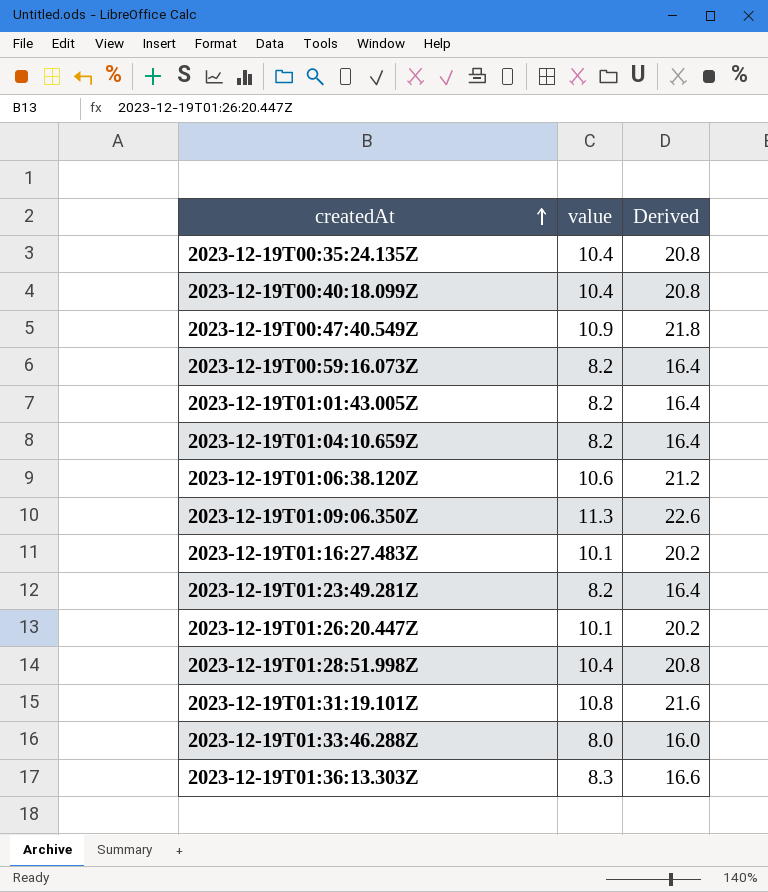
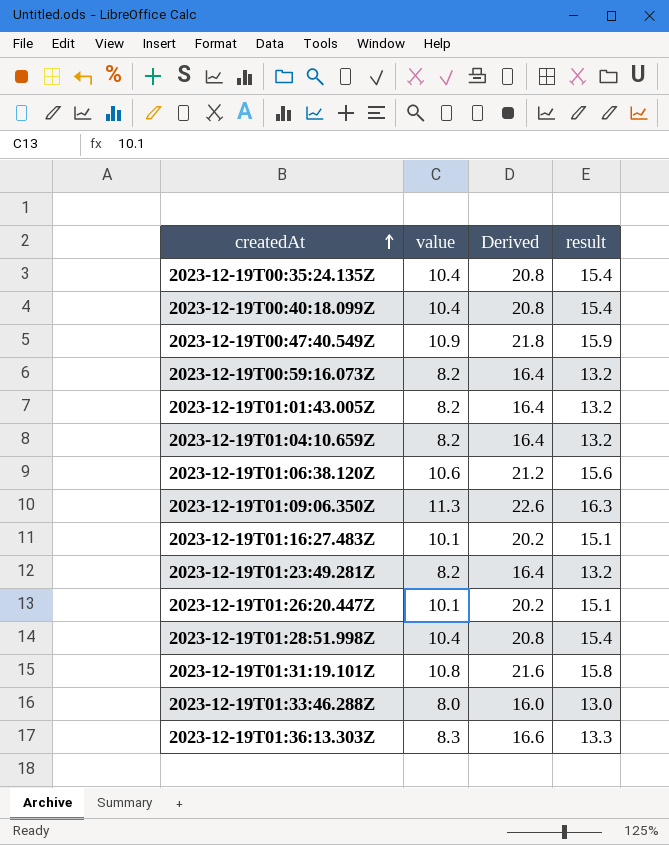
column result | formula: none -> [value] + 5

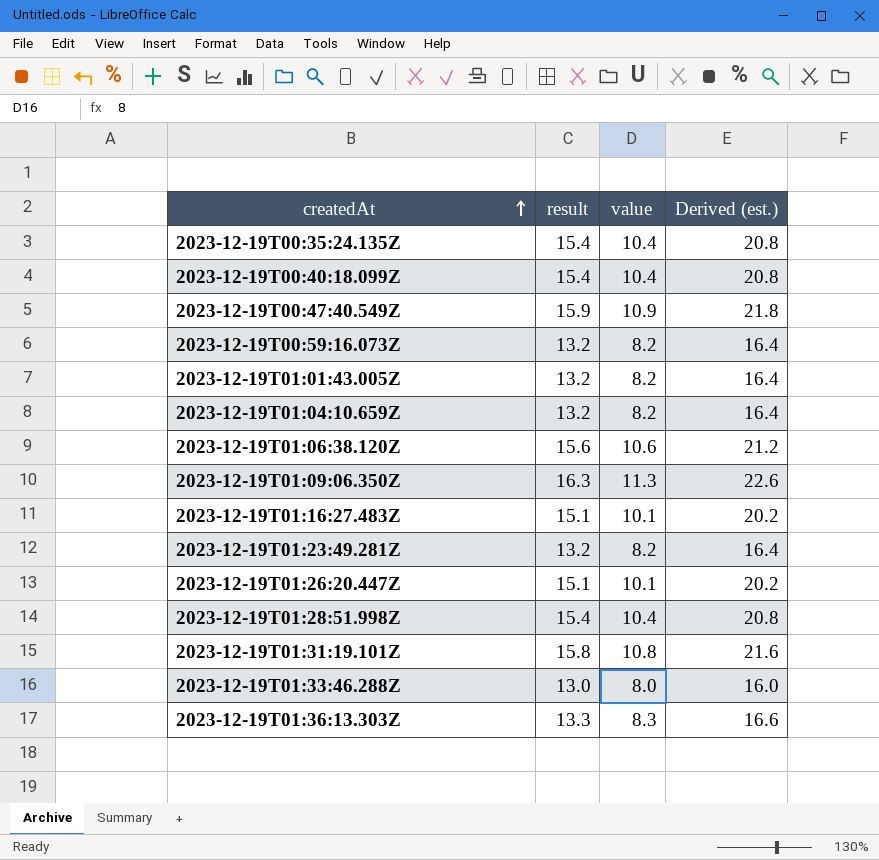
column result | position: 4 -> 2
column name: Derived -> Derived (est.)

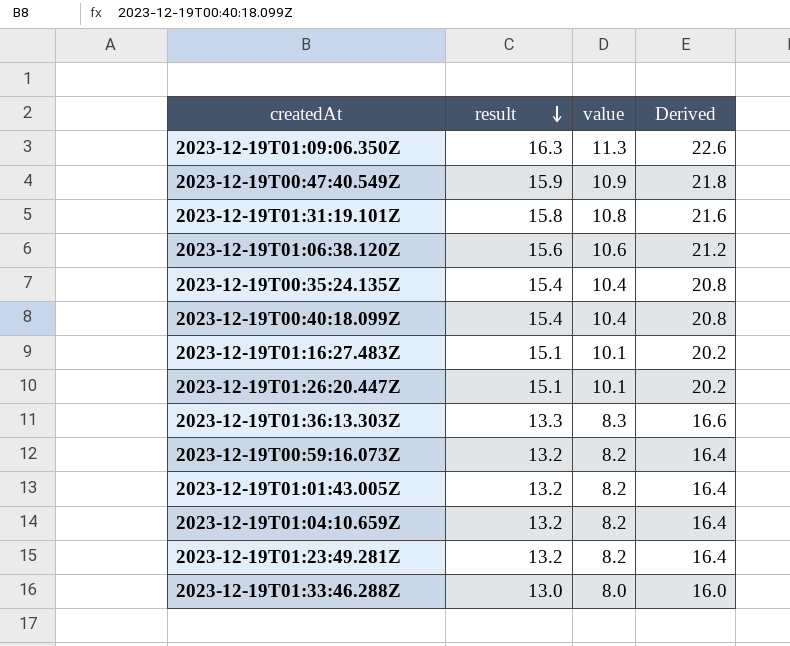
row order: createdAt ascending -> result descending
column name: Derived (est.) -> Derived
row 2023-12-19T01:28:51.998Z: 15.4 | 10.4 | 20.8 -> none

